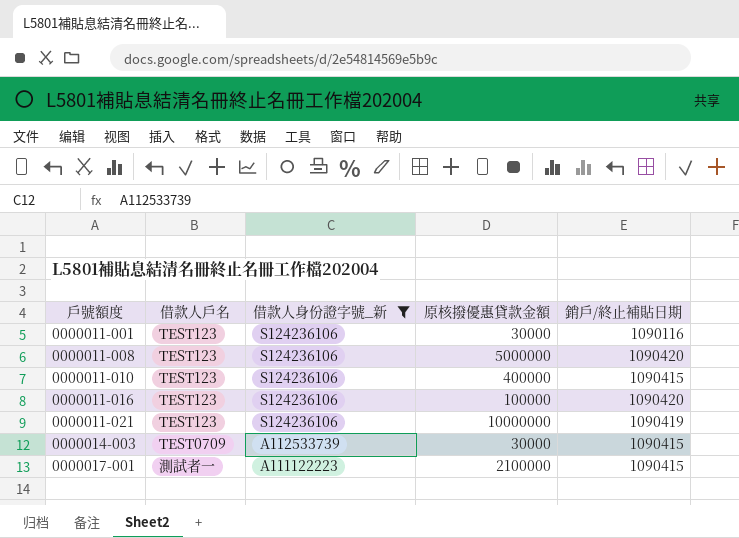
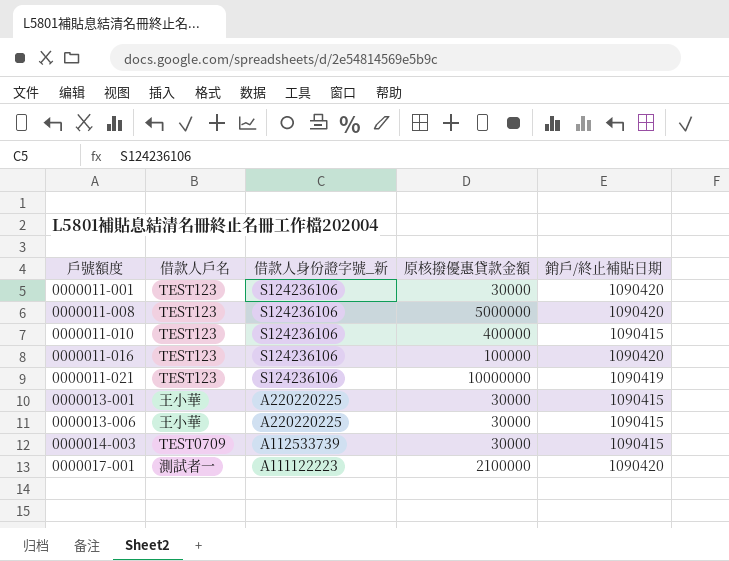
filter: 借款人身份證字號_新 != A220220225 -> none
0000011-001 | 銷戶/終止補貼日期: 1090116 -> 1090420
0000017-001 | 銷戶/終止補貼日期: 1090415 -> 1090420

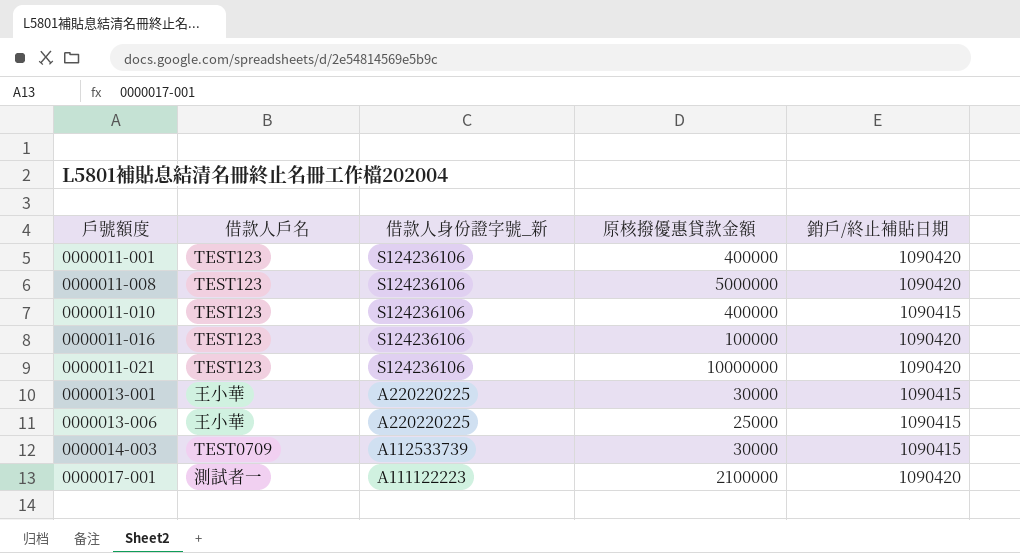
0000011-001 | 原核撥優惠貸款金額: 30000 -> 400000
0000011-021 | 銷戶/終止補貼日期: 1090419 -> 1090420
0000013-006 | 原核撥優惠貸款金額: 30000 -> 25000

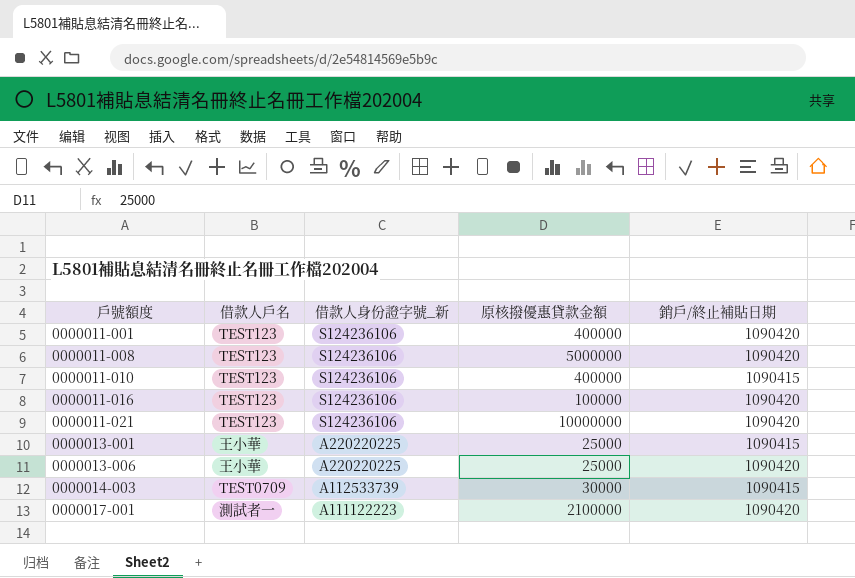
0000013-001 | 原核撥優惠貸款金額: 30000 -> 25000
0000013-006 | 銷戶/終止補貼日期: 1090415 -> 1090420

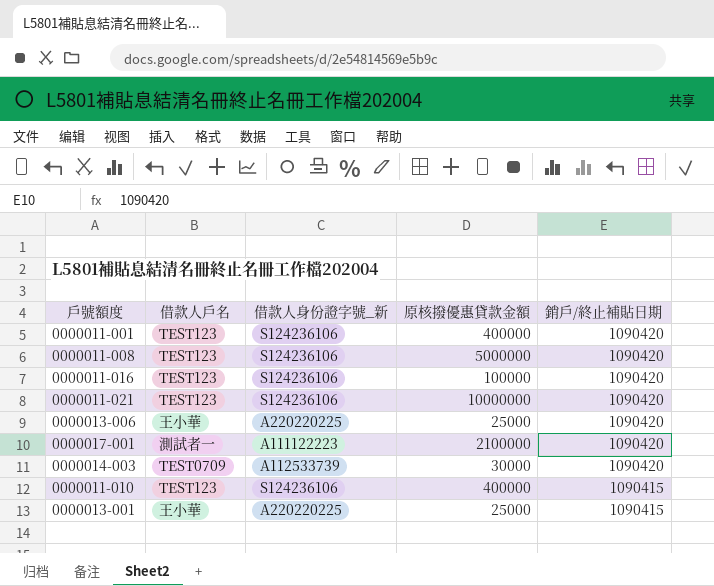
row order: 戶號額度 ascending -> 銷戶/終止補貼日期 descending
0000014-003 | 銷戶/終止補貼日期: 1090415 -> 1090420

